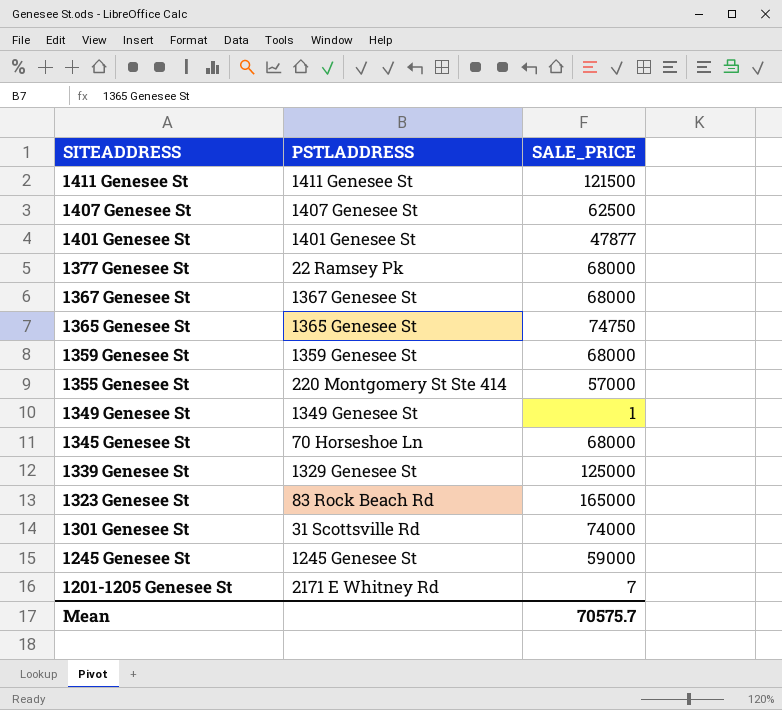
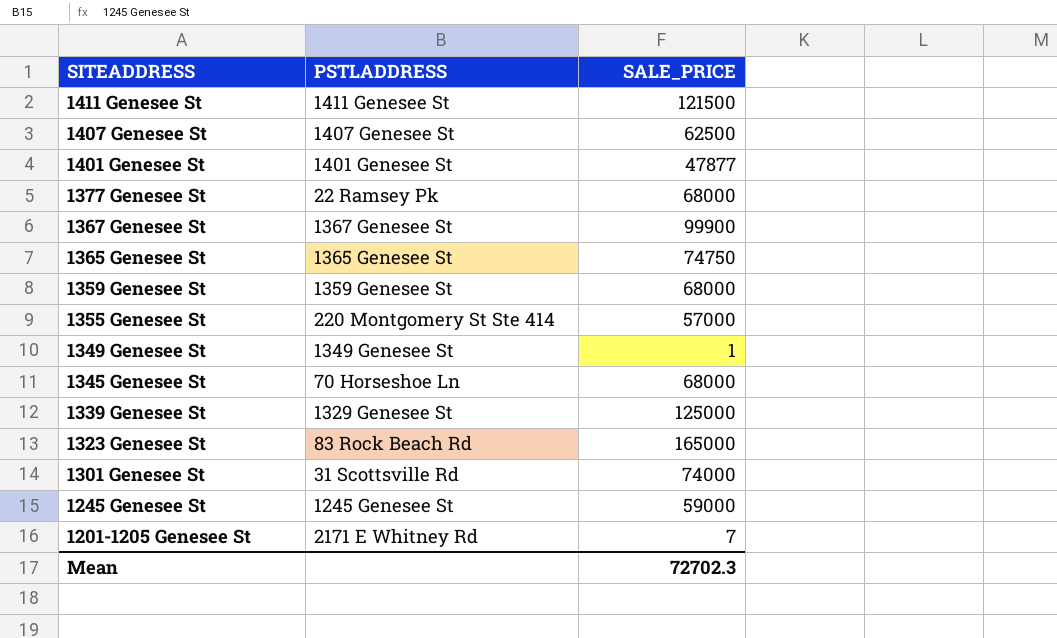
1367 Genesee St | SALE_PRICE: 68000 -> 99900
Mean | SALE_PRICE: 70575.7 -> 72702.3

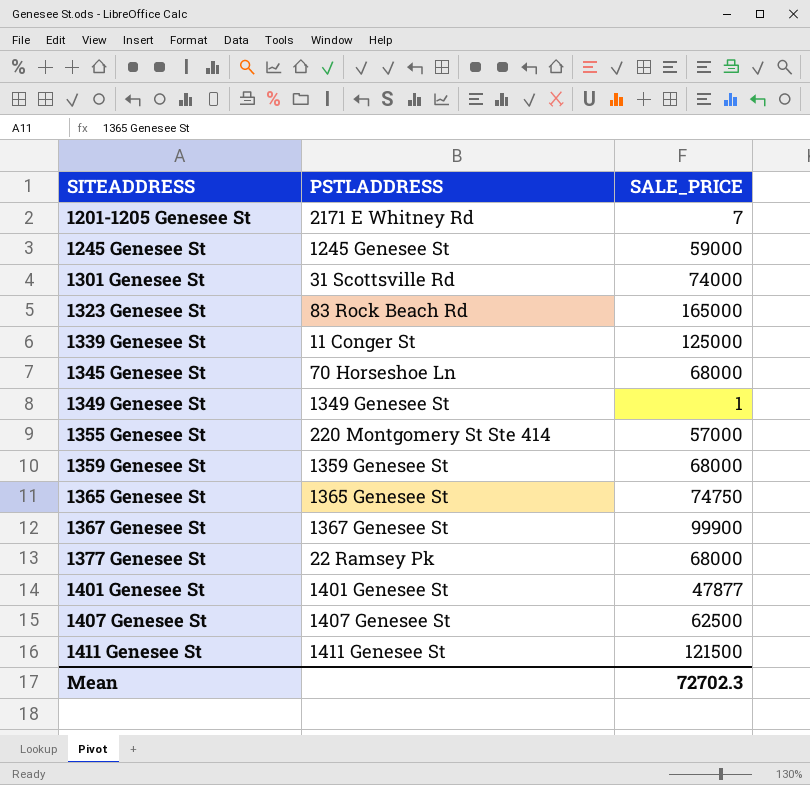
row order: SITEADDRESS descending -> SITEADDRESS ascending
1339 Genesee St | PSTLADDRESS: 1329 Genesee St -> 11 Conger St

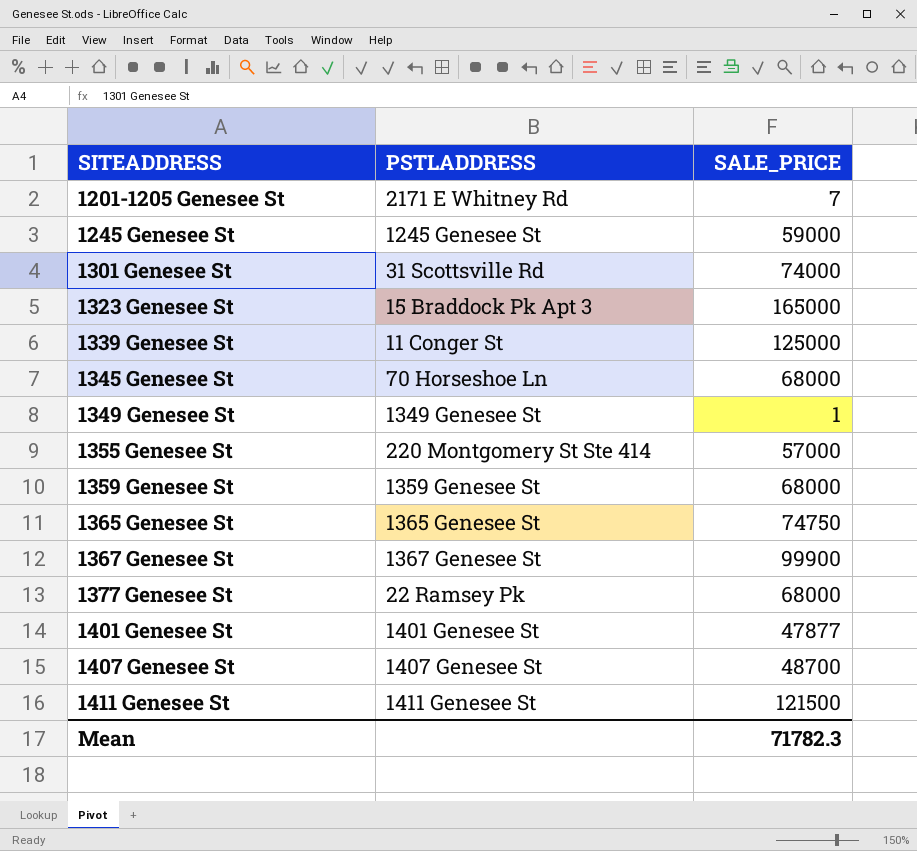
1323 Genesee St | PSTLADDRESS: 83 Rock Beach Rd -> 15 Braddock Pk Apt 3
1407 Genesee St | SALE_PRICE: 62500 -> 48700
Mean | SALE_PRICE: 72702.3 -> 71782.3

